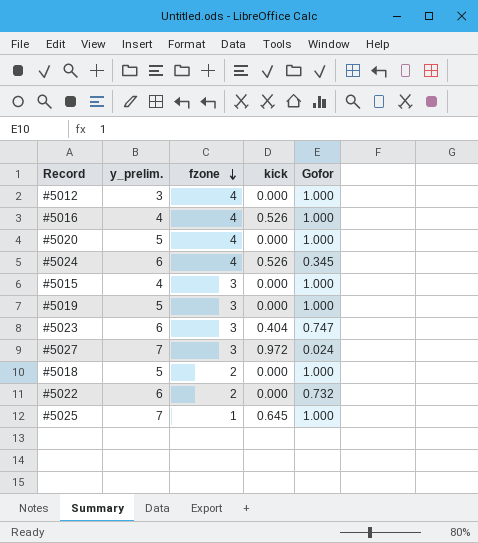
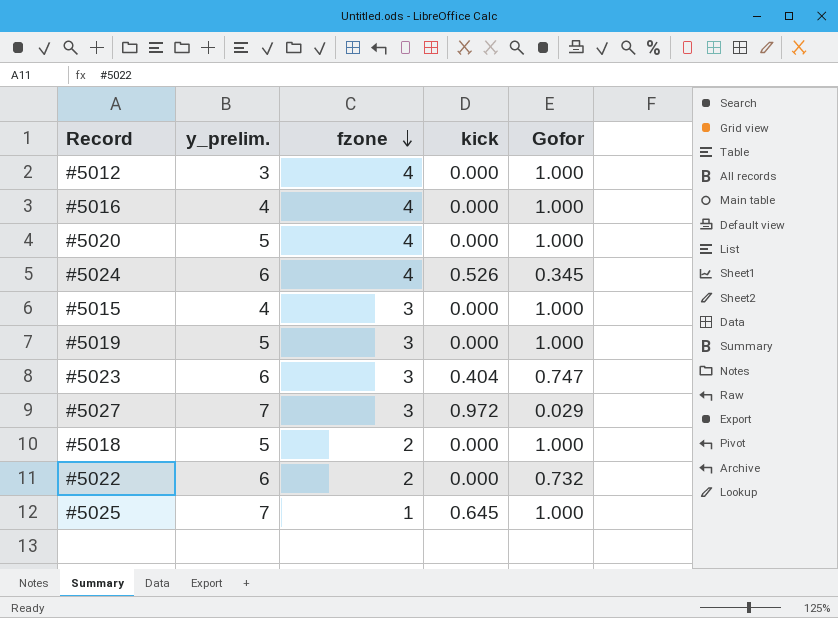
#5016 | kick: 0.526 -> 0.000
#5027 | Gofor: 0.024 -> 0.029

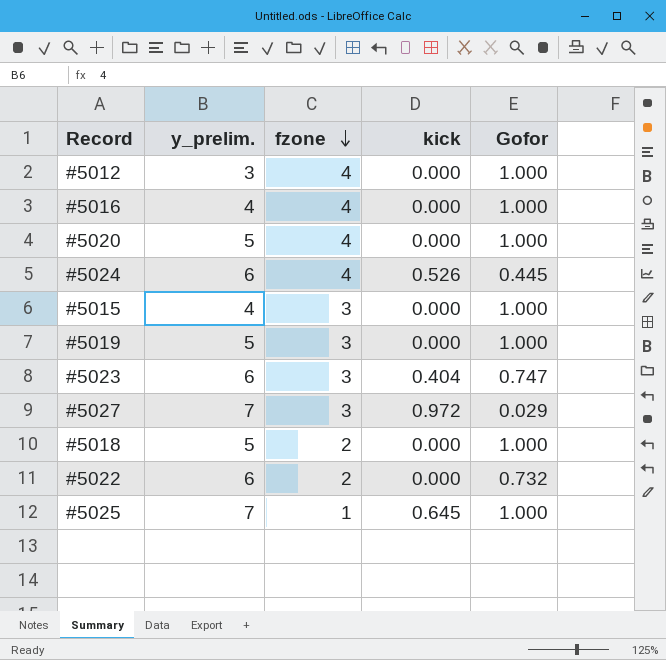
#5024 | Gofor: 0.345 -> 0.445

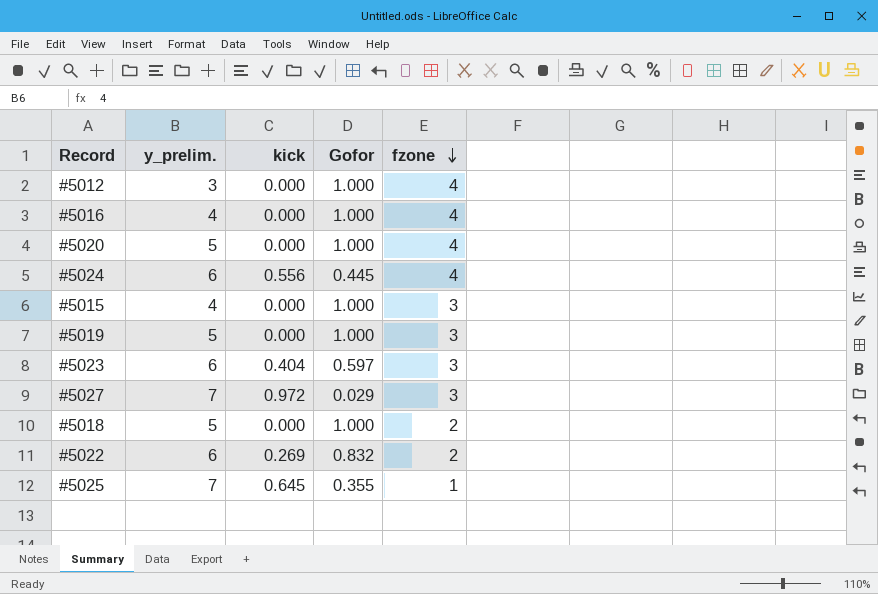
column fzone | position: 3 -> 5
#5024 | kick: 0.526 -> 0.556
#5023 | Gofor: 0.747 -> 0.597
#5022 | kick: 0.000 -> 0.269
#5022 | Gofor: 0.732 -> 0.832
#5025 | Gofor: 1.000 -> 0.355

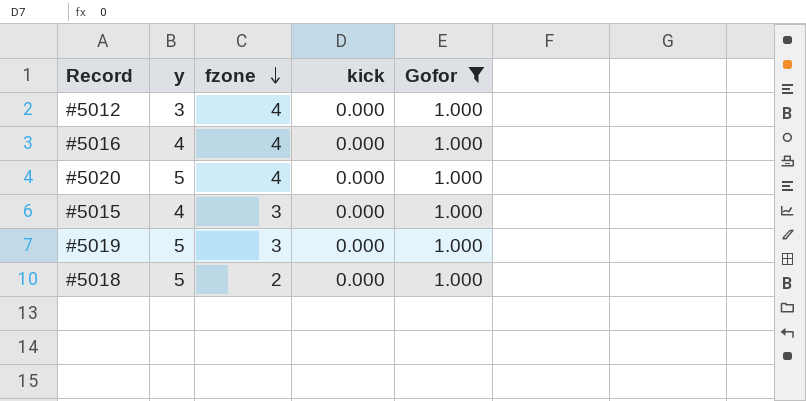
filter: none -> Gofor = 1.000
column name: y_prelim. -> y
column fzone | position: 5 -> 3

